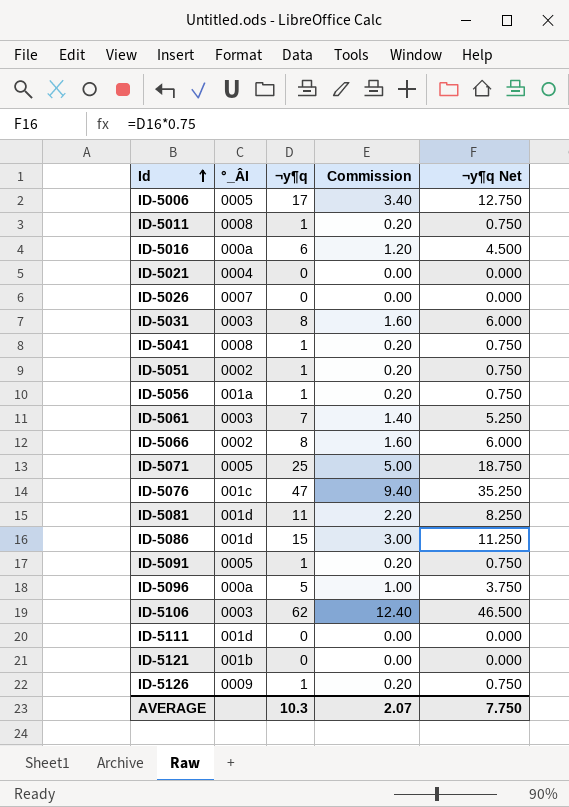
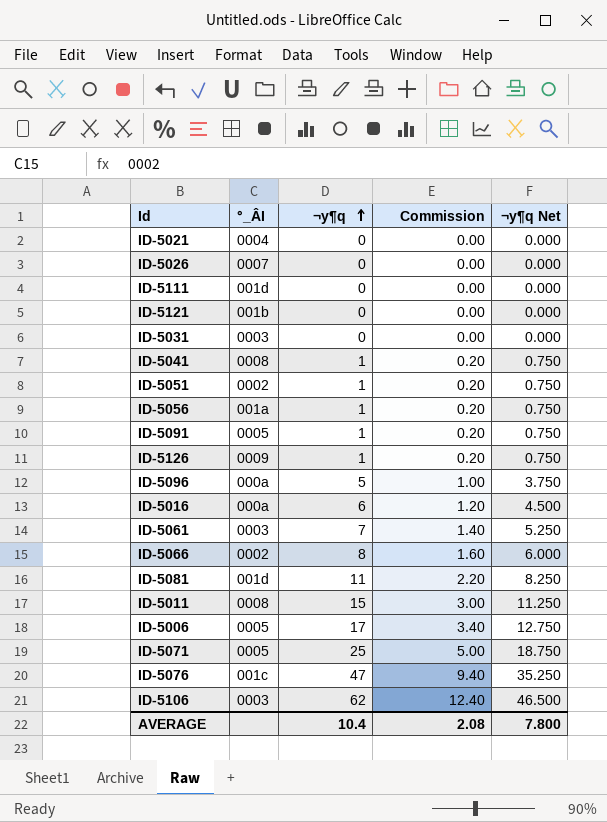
row order: Id ascending -> ¬y¶q ascending
row ID-5086: 001d | 15 | 3.00 | 11.250 -> none
ID-5031 | ¬y¶q: 8 -> 0
ID-5031 | Commission: 1.60 -> 0.00
ID-5031 | ¬y¶q Net: 6.000 -> 0.000
ID-5011 | ¬y¶q: 1 -> 15
ID-5011 | Commission: 0.20 -> 3.00
ID-5011 | ¬y¶q Net: 0.750 -> 11.250
AVERAGE | ¬y¶q: 10.3 -> 10.4
AVERAGE | Commission: 2.07 -> 2.08
AVERAGE | ¬y¶q Net: 7.750 -> 7.800

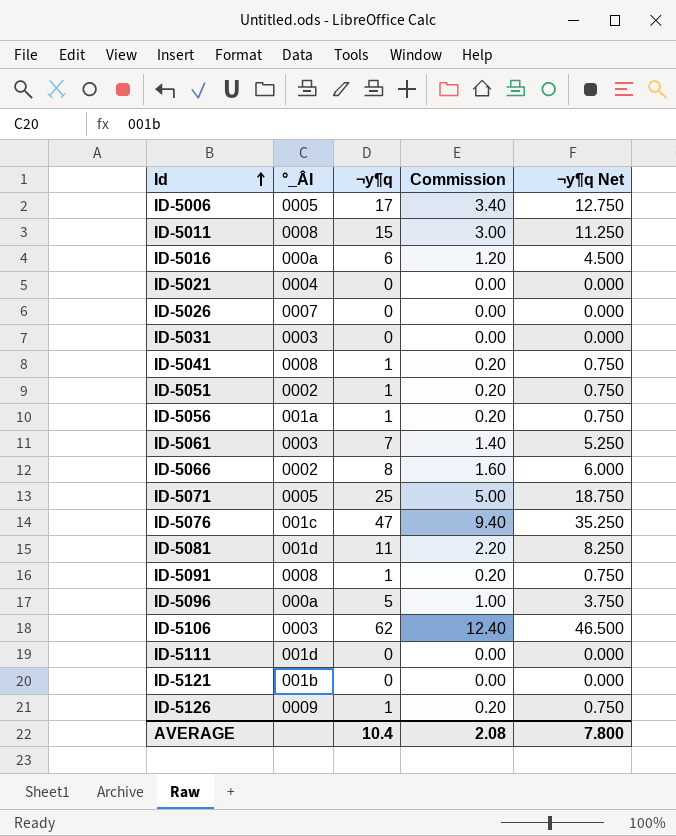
row order: ¬y¶q ascending -> Id ascending
ID-5091 | °_ÂI: 0005 -> 0008

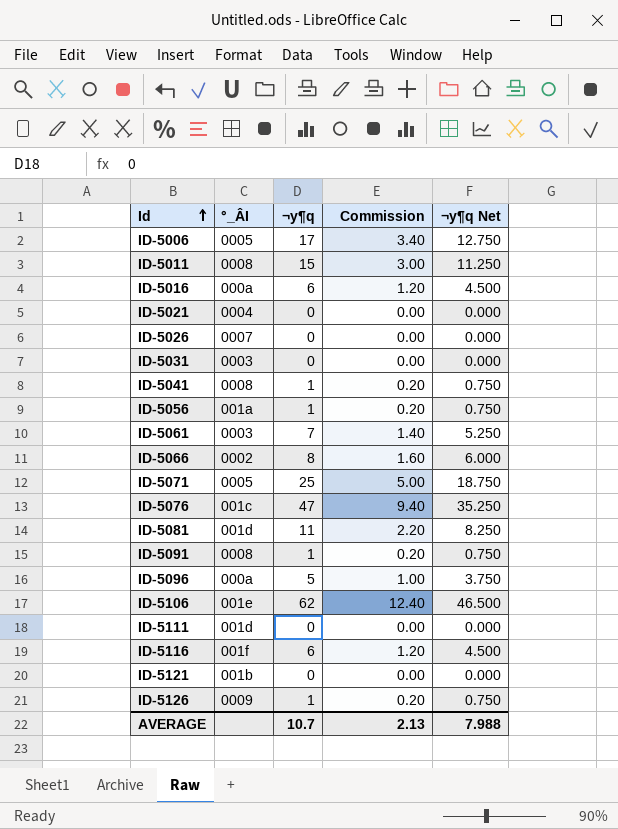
row ID-5051: 0002 | 1 | 0.20 | 0.750 -> none
ID-5106 | °_ÂI: 0003 -> 001e
row ID-5116: none -> 001f | 6 | 1.20 | 4.500
AVERAGE | ¬y¶q: 10.4 -> 10.7
AVERAGE | Commission: 2.08 -> 2.13
AVERAGE | ¬y¶q Net: 7.800 -> 7.988

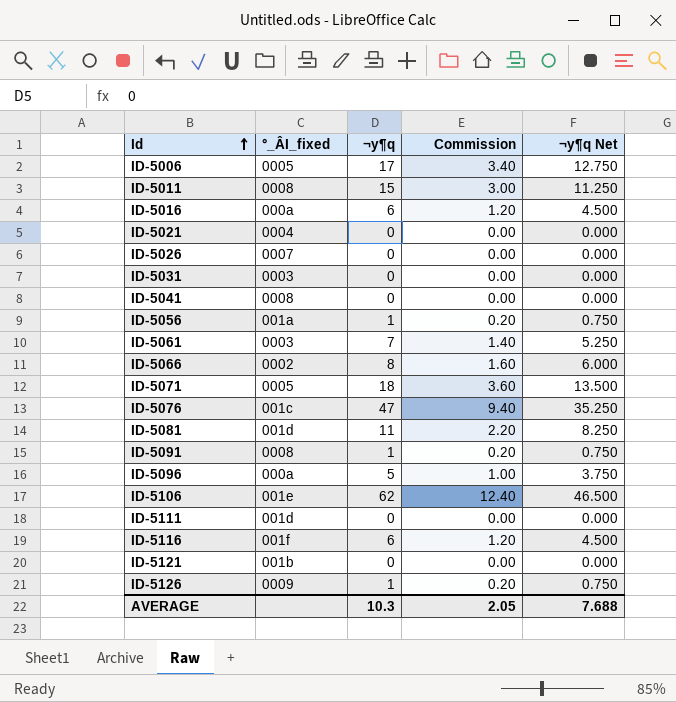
column name: °_ÂI -> °_ÂI_fixed
ID-5041 | ¬y¶q: 1 -> 0
ID-5041 | Commission: 0.20 -> 0.00
ID-5041 | ¬y¶q Net: 0.750 -> 0.000
ID-5071 | ¬y¶q: 25 -> 18
ID-5071 | Commission: 5.00 -> 3.60
ID-5071 | ¬y¶q Net: 18.750 -> 13.500
AVERAGE | ¬y¶q: 10.7 -> 10.3
AVERAGE | Commission: 2.13 -> 2.05
AVERAGE | ¬y¶q Net: 7.988 -> 7.688

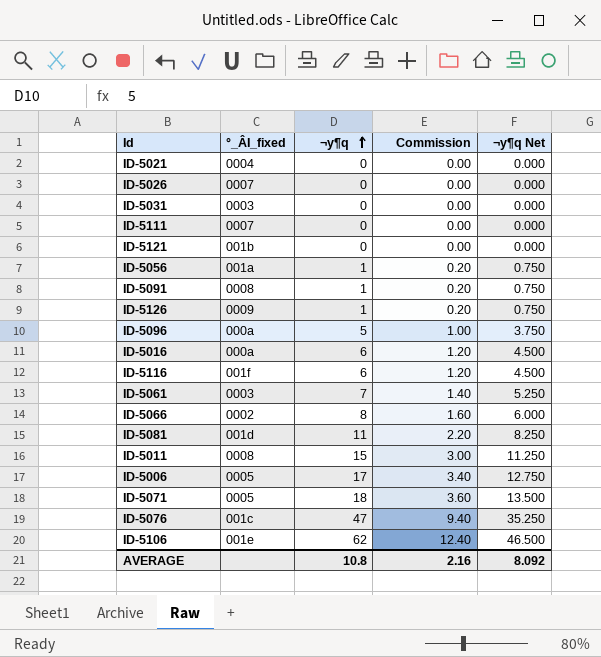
row order: Id ascending -> ¬y¶q ascending
row ID-5041: 0008 | 0 | 0.00 | 0.000 -> none
ID-5111 | °_ÂI_fixed: 001d -> 0007
AVERAGE | ¬y¶q: 10.3 -> 10.8
AVERAGE | Commission: 2.05 -> 2.16
AVERAGE | ¬y¶q Net: 7.688 -> 8.092

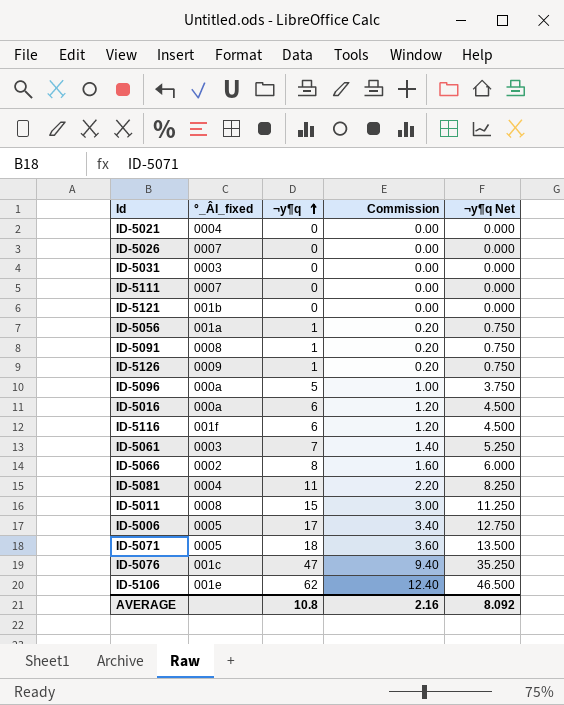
ID-5081 | °_ÂI_fixed: 001d -> 0004

